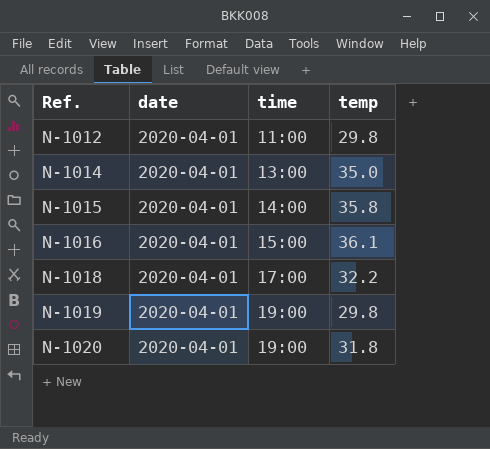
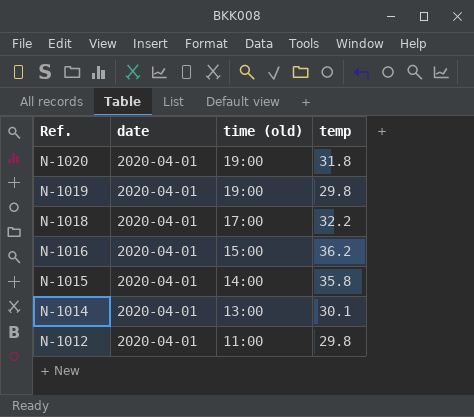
row order: Ref. ascending -> Ref. descending
column name: time -> time (old)
N-1016 | temp: 36.1 -> 36.2
N-1014 | temp: 35.0 -> 30.1

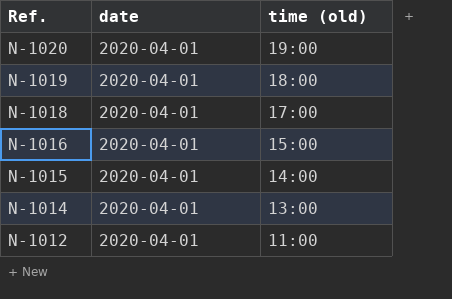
column temp | position: 4 -> none
N-1019 | time (old): 19:00 -> 18:00

